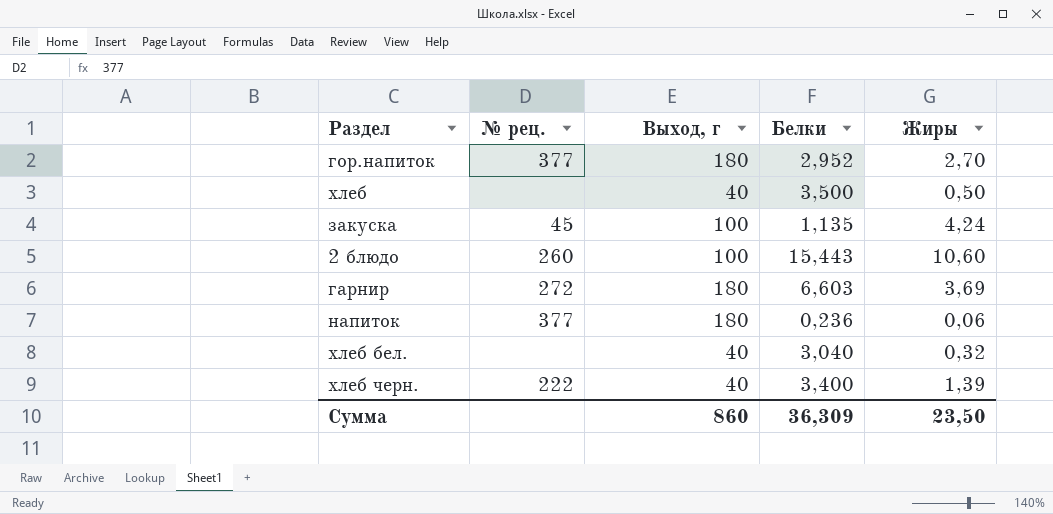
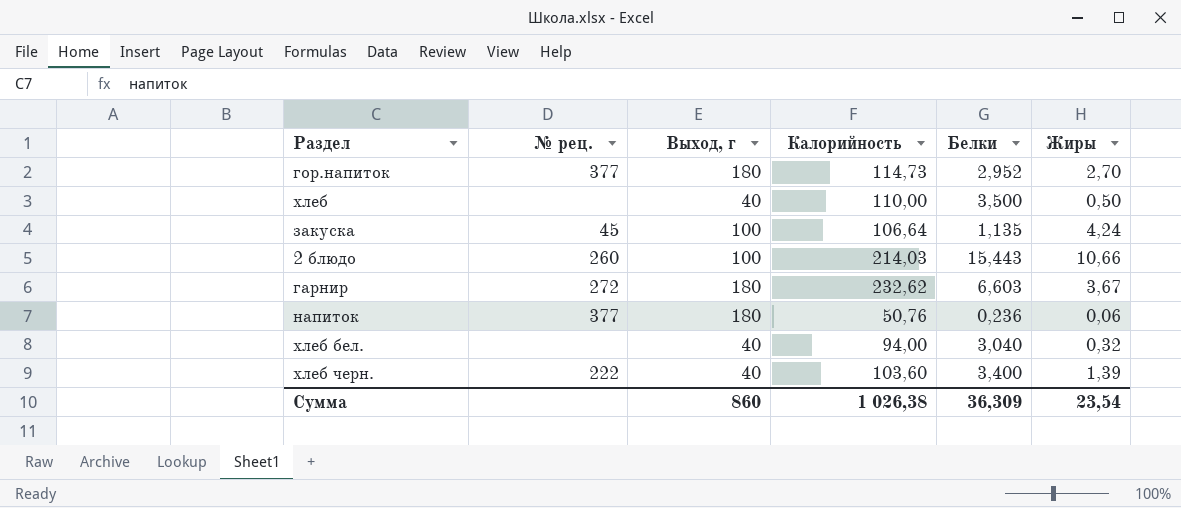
column Калорийность | position: none -> 4
2 блюдо | Жиры: 10,60 -> 10,66
гарнир | Жиры: 3,69 -> 3,67
Сумма | Жиры: 23,50 -> 23,54

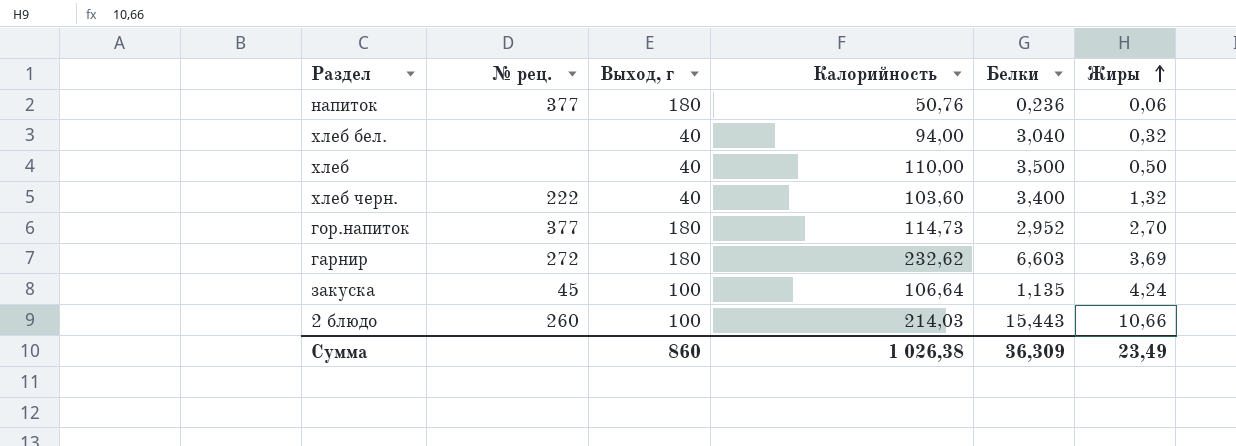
row order: none -> Жиры ascending
хлеб черн. | Жиры: 1,39 -> 1,32
гарнир | Жиры: 3,67 -> 3,69
Сумма | Жиры: 23,54 -> 23,49

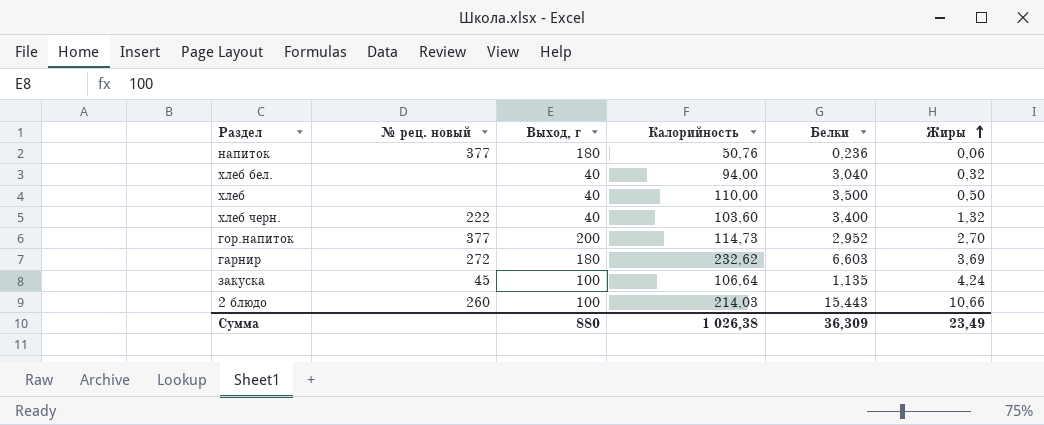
column name: № рец. -> № рец. новый
гор.напиток | Выход, г: 180 -> 200
Сумма | Выход, г: 860 -> 880

